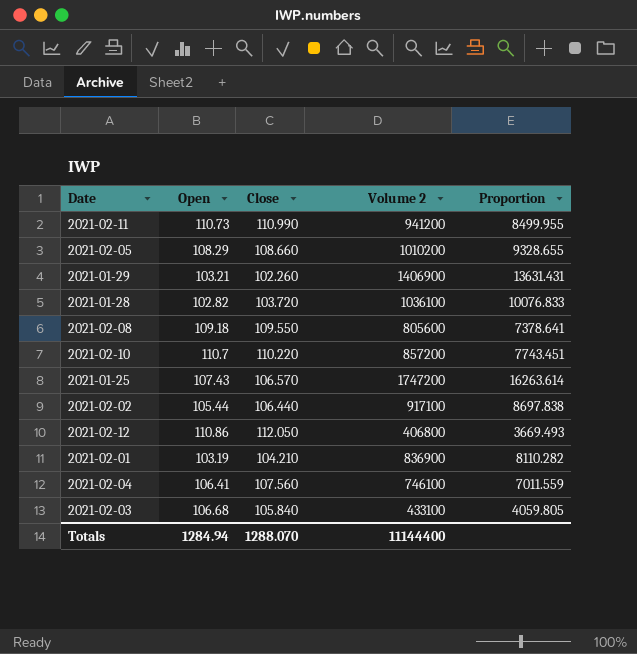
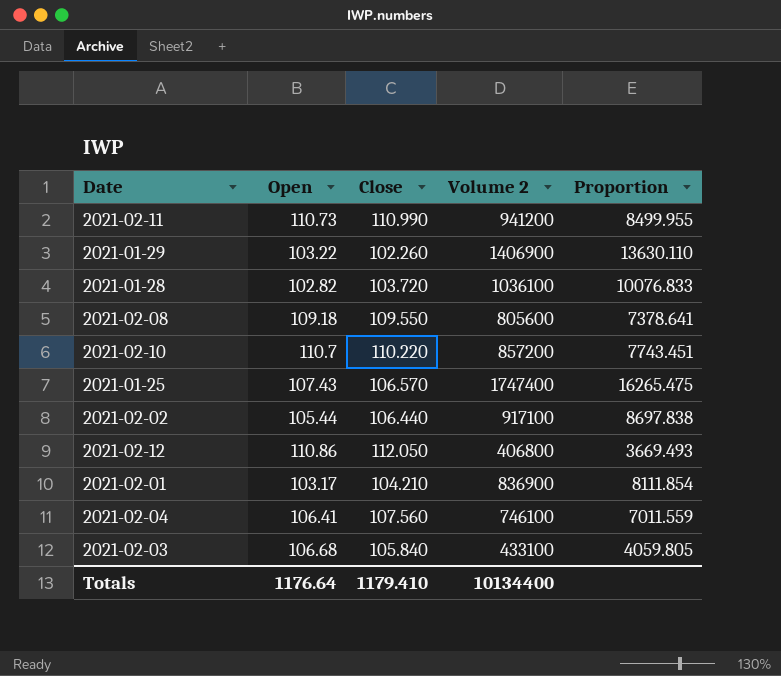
row 2021-02-05: 108.29 | 108.660 | 1010200 | 9328.655 -> none
2021-01-29 | Open: 103.21 -> 103.22
2021-01-29 | Proportion: 13631.431 -> 13630.110
2021-01-25 | Volume 2: 1747200 -> 1747400
2021-01-25 | Proportion: 16263.614 -> 16265.475
2021-02-01 | Open: 103.19 -> 103.17
2021-02-01 | Proportion: 8110.282 -> 8111.854
Totals | Open: 1284.94 -> 1176.64
Totals | Close: 1288.070 -> 1179.410
Totals | Volume 2: 11144400 -> 10134400

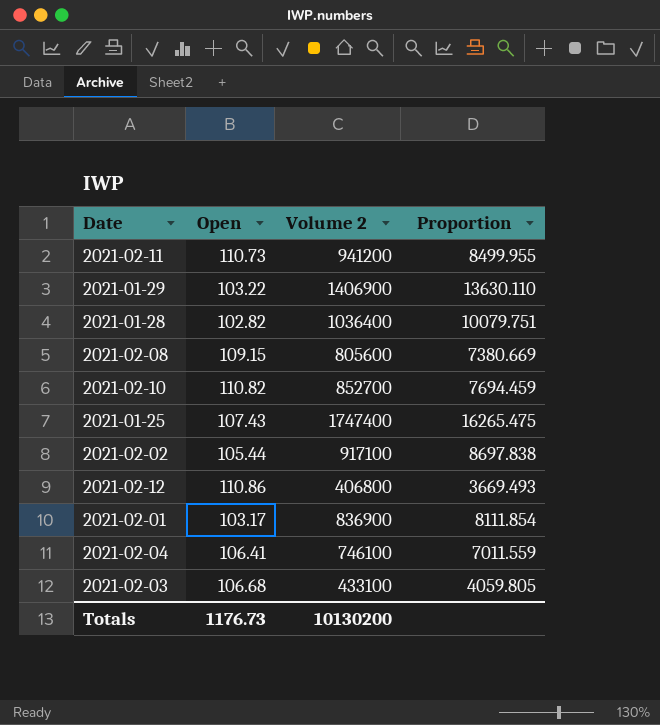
column Close | position: 3 -> none
2021-01-28 | Volume 2: 1036100 -> 1036400
2021-01-28 | Proportion: 10076.833 -> 10079.751
2021-02-08 | Open: 109.18 -> 109.15
2021-02-08 | Proportion: 7378.641 -> 7380.669
2021-02-10 | Open: 110.7 -> 110.82
2021-02-10 | Volume 2: 857200 -> 852700
2021-02-10 | Proportion: 7743.451 -> 7694.459
Totals | Open: 1176.64 -> 1176.73
Totals | Volume 2: 10134400 -> 10130200

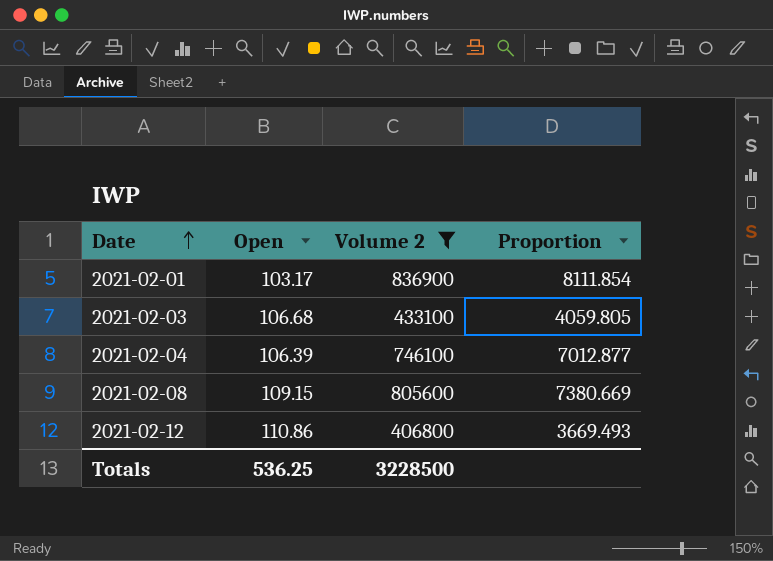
filter: none -> Volume 2 <= 836900
row order: none -> Date ascending
2021-02-04 | Open: 106.41 -> 106.39
2021-02-04 | Proportion: 7011.559 -> 7012.877
Totals | Open: 1176.73 -> 536.25
Totals | Volume 2: 10130200 -> 3228500

